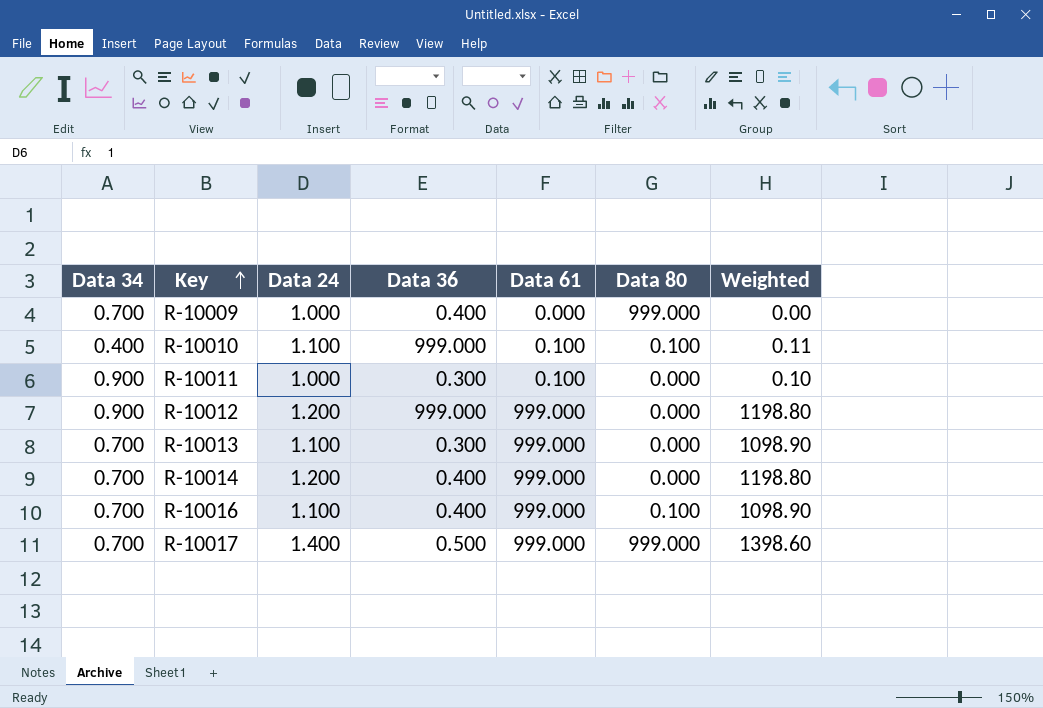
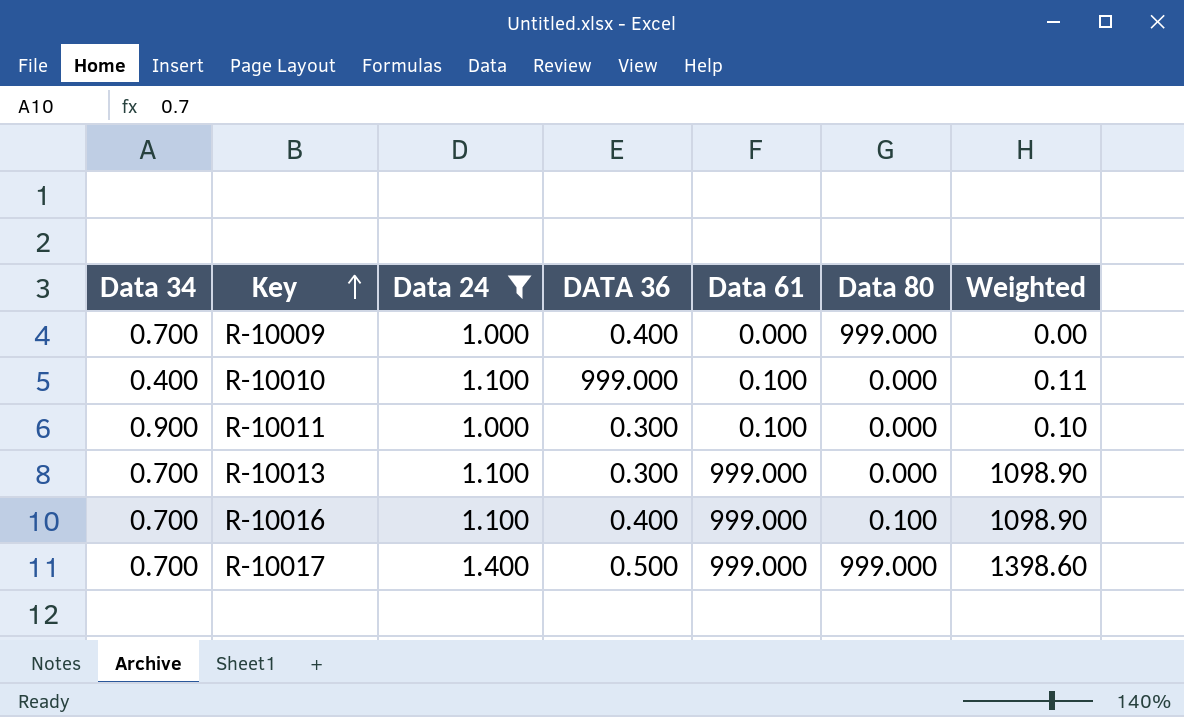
filter: none -> Data 24 != 1.200
column name: Data 36 -> DATA 36
R-10010 | Data 80: 0.100 -> 0.000

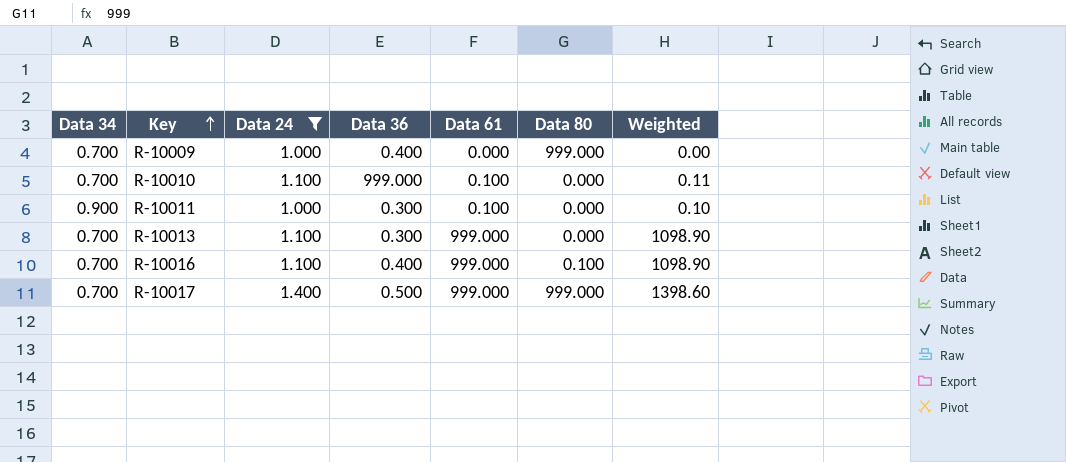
column name: DATA 36 -> Data 36
R-10010 | Data 34: 0.400 -> 0.700

